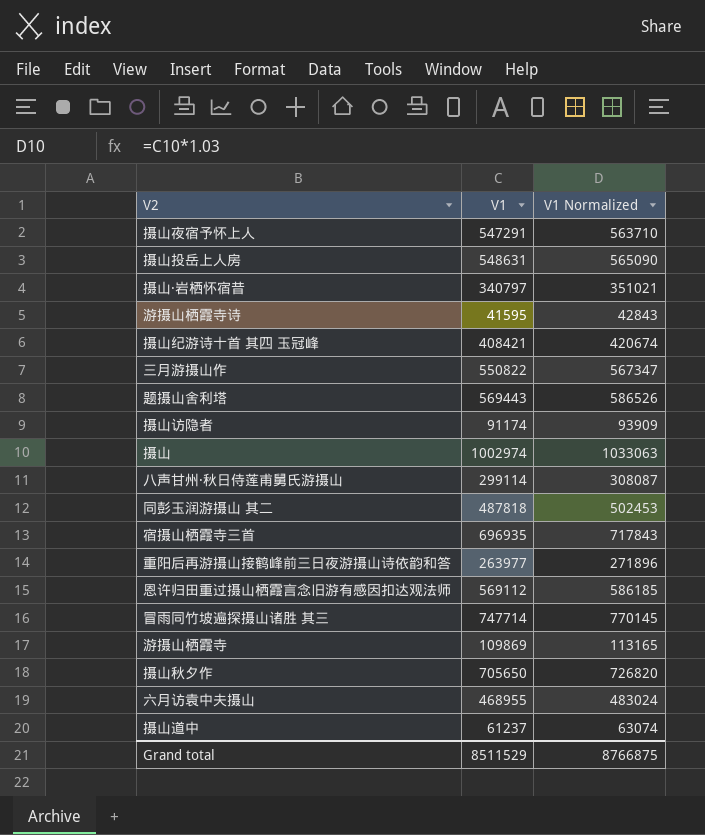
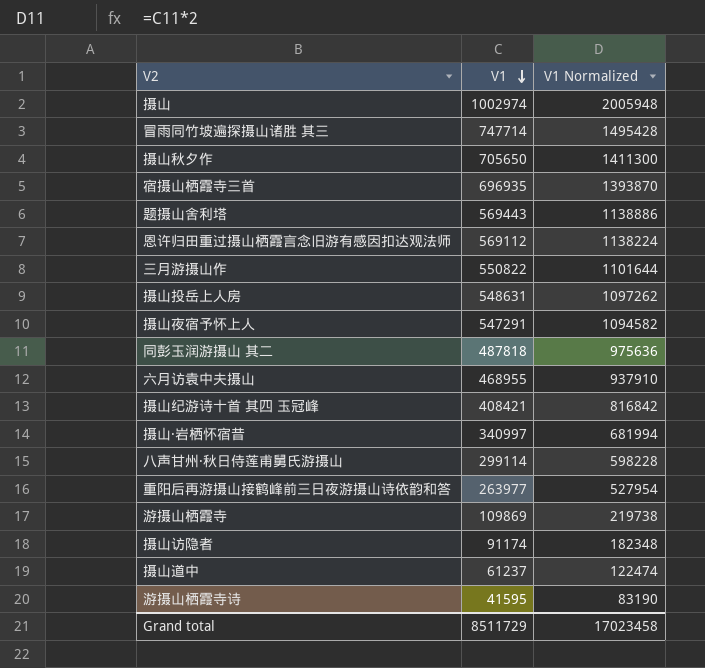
row order: none -> V1 descending
column V1 Normalized | formula: [V1] * 1.03 -> [V1] * 2
摄山·岩栖怀宿昔 | V1: 340797 -> 340997
Grand total | V1: 8511529 -> 8511729
Grand total | V1 Normalized: 8766875 -> 17023458

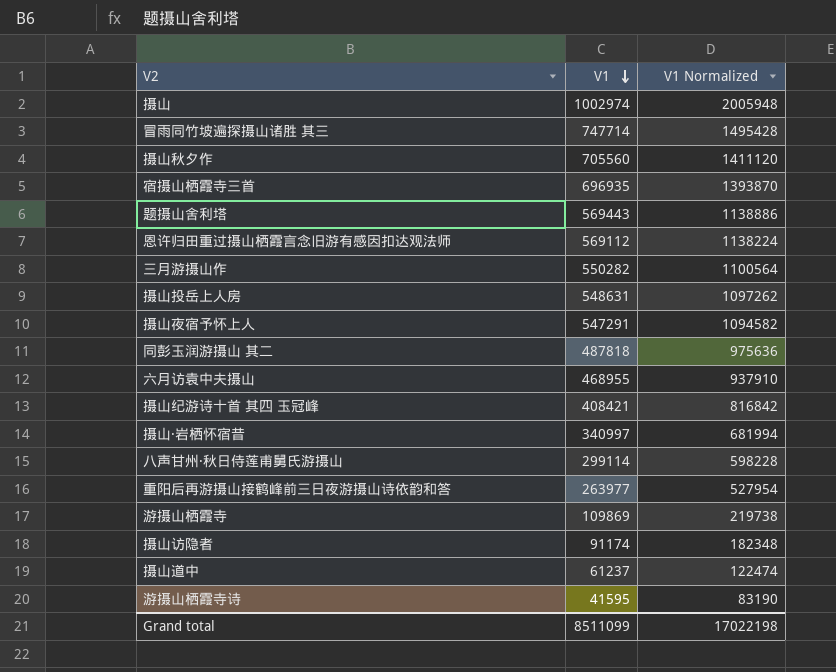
摄山秋夕作 | V1: 705650 -> 705560
摄山秋夕作 | V1 Normalized: 1411300 -> 1411120
三月游摄山作 | V1: 550822 -> 550282
三月游摄山作 | V1 Normalized: 1101644 -> 1100564
Grand total | V1: 8511729 -> 8511099
Grand total | V1 Normalized: 17023458 -> 17022198

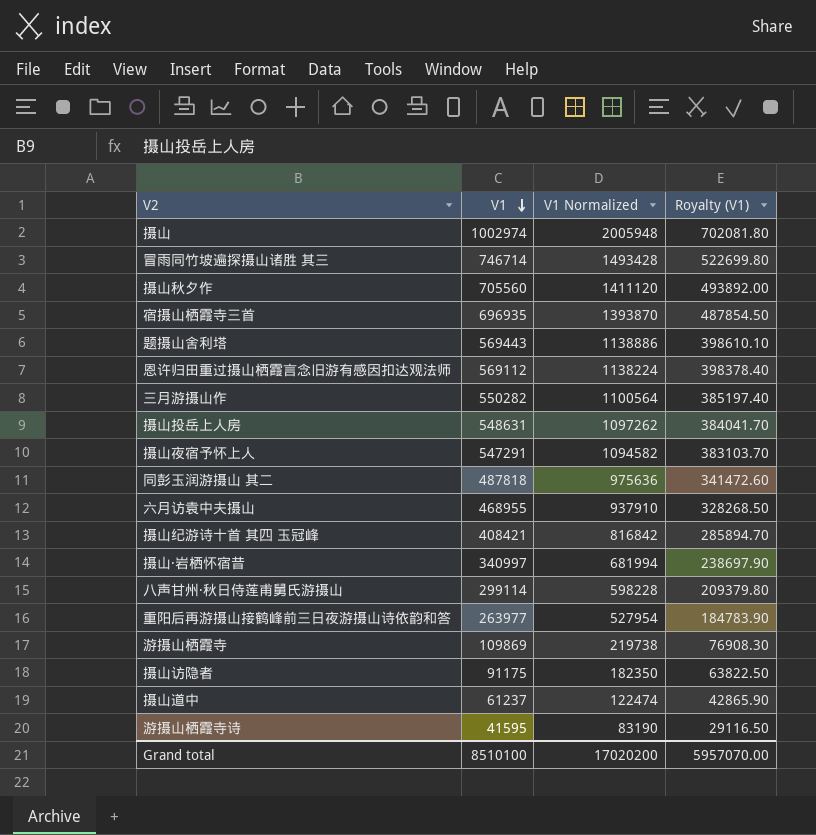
column Royalty (V1) | formula: none -> [V1] * 0.7
冒雨同竹坡遍探摄山诸胜 其三 | V1: 747714 -> 746714
冒雨同竹坡遍探摄山诸胜 其三 | V1 Normalized: 1495428 -> 1493428
摄山访隐者 | V1: 91174 -> 91175
摄山访隐者 | V1 Normalized: 182348 -> 182350
Grand total | V1: 8511099 -> 8510100
Grand total | V1 Normalized: 17022198 -> 17020200

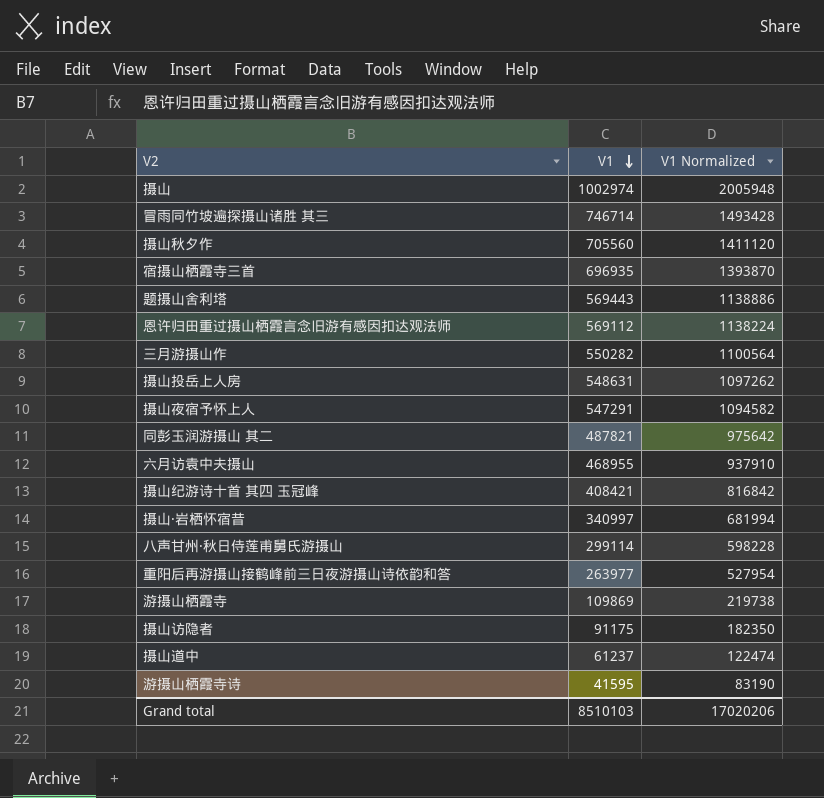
column Royalty (V1) | formula: [V1] * 0.7 -> none
同彭玉润游摄山 其二 | V1: 487818 -> 487821
同彭玉润游摄山 其二 | V1 Normalized: 975636 -> 975642
Grand total | V1: 8510100 -> 8510103
Grand total | V1 Normalized: 17020200 -> 17020206

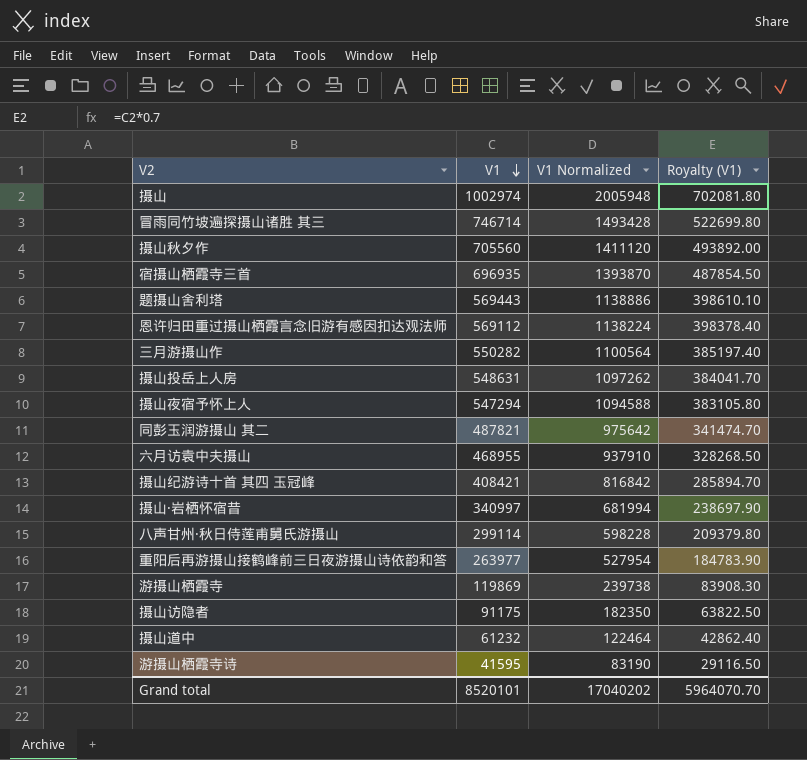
column Royalty (V1) | formula: none -> [V1] * 0.7
摄山夜宿予怀上人 | V1: 547291 -> 547294
摄山夜宿予怀上人 | V1 Normalized: 1094582 -> 1094588
游摄山栖霞寺 | V1: 109869 -> 119869
游摄山栖霞寺 | V1 Normalized: 219738 -> 239738
摄山道中 | V1: 61237 -> 61232
摄山道中 | V1 Normalized: 122474 -> 122464
Grand total | V1: 8510103 -> 8520101
Grand total | V1 Normalized: 17020206 -> 17040202

